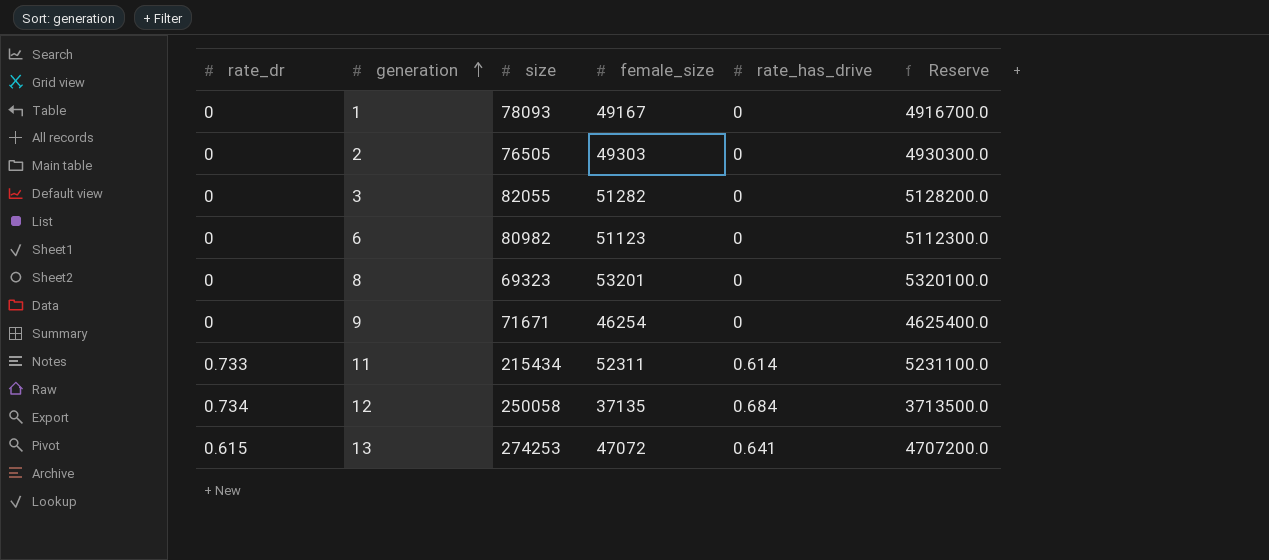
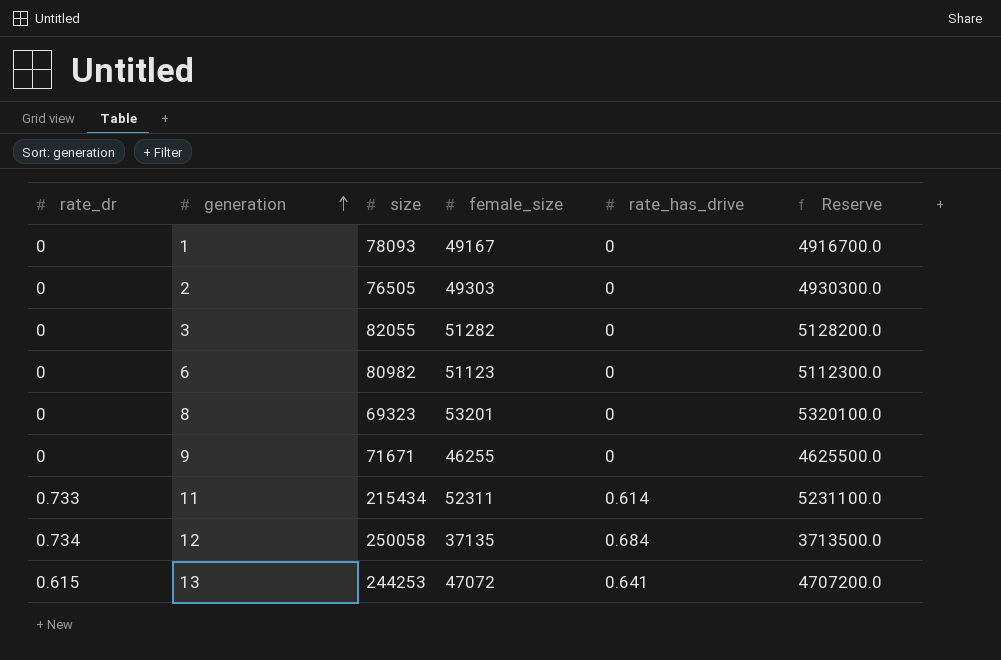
9 | female_size: 46254 -> 46255
9 | Reserve: 4625400.0 -> 4625500.0
13 | size: 274253 -> 244253

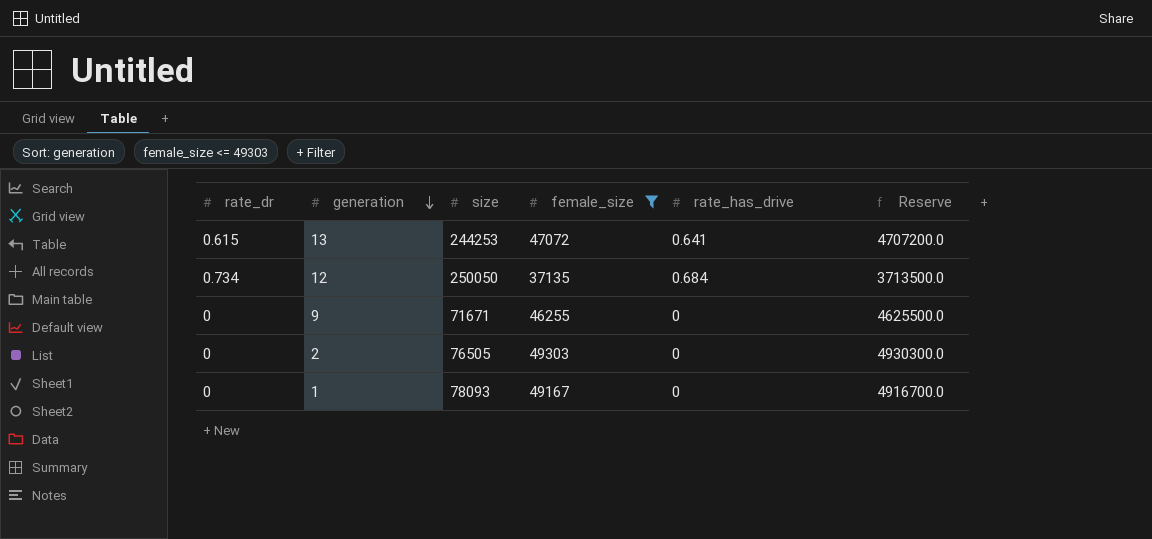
filter: none -> female_size <= 49303
row order: generation ascending -> generation descending
12 | size: 250058 -> 250050

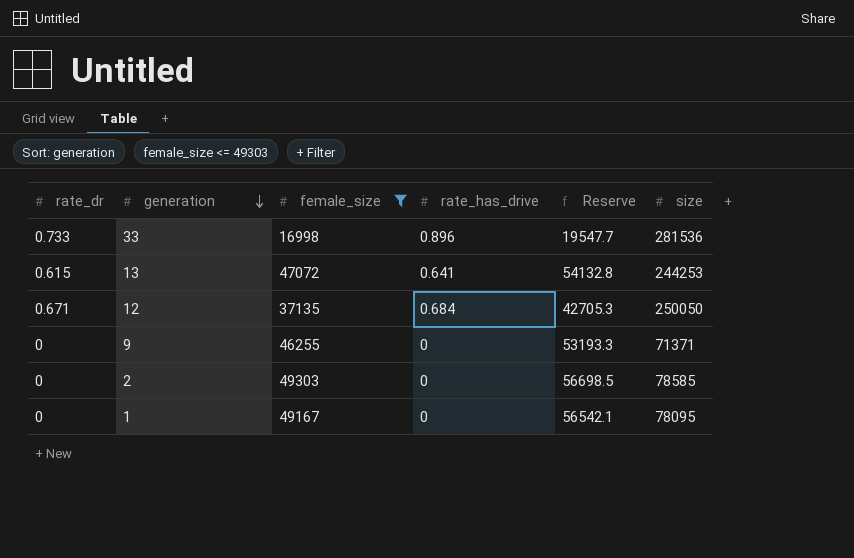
column Reserve | formula: [female_size] * 100 -> [female_size] * 1.15
column size | position: 3 -> 6
row 33: none -> 0.733 | 16998 | 0.896 | 19547.7 | 281536
12 | rate_dr: 0.734 -> 0.671
9 | size: 71671 -> 71371
2 | size: 76505 -> 78585
1 | size: 78093 -> 78095

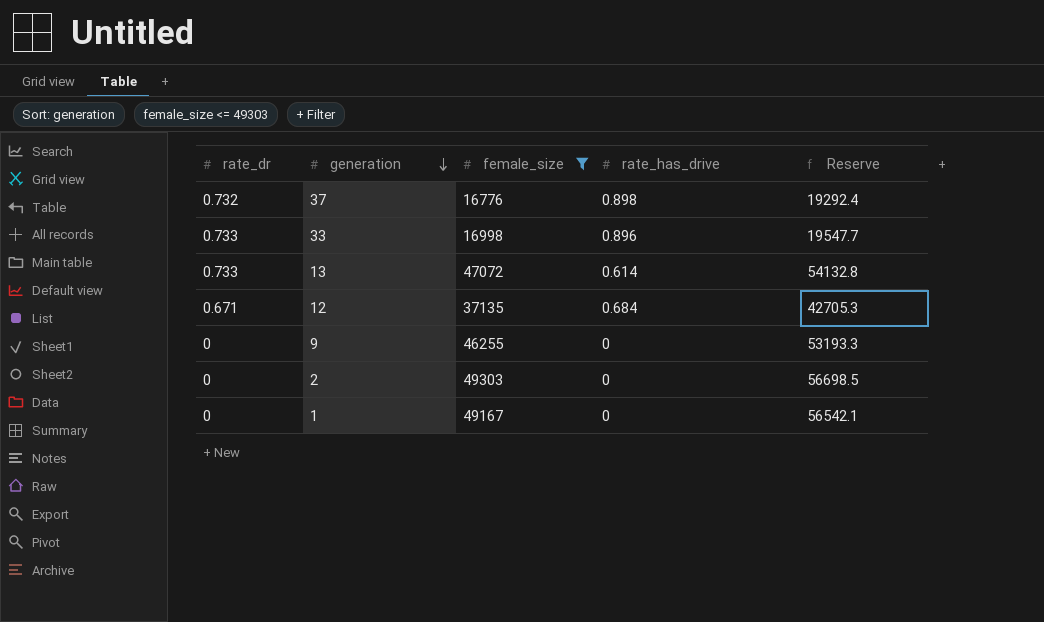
column size | position: 6 -> none
row 37: none -> 0.732 | 16776 | 0.898 | 19292.4
13 | rate_dr: 0.615 -> 0.733
13 | rate_has_drive: 0.641 -> 0.614

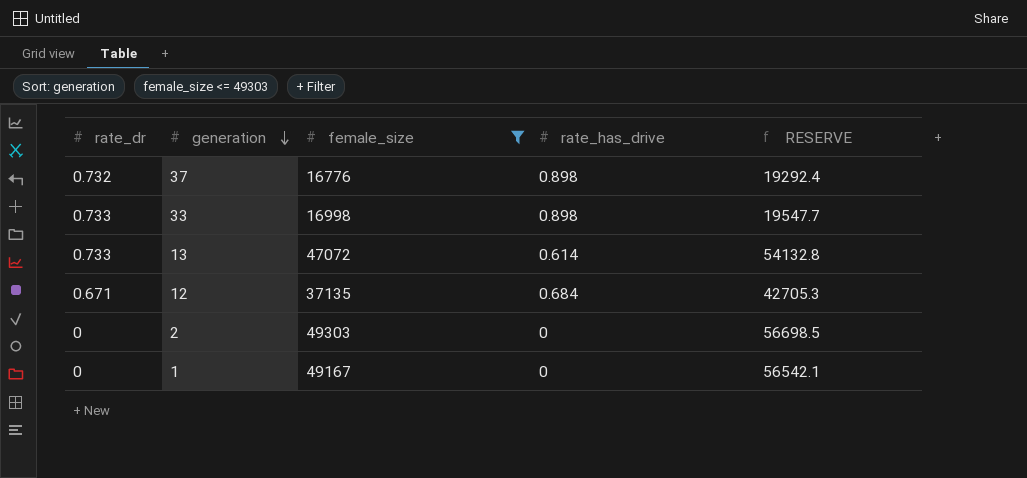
column name: Reserve -> RESERVE
row 9: 0 | 46255 | 0 | 53193.3 -> none
33 | rate_has_drive: 0.896 -> 0.898

